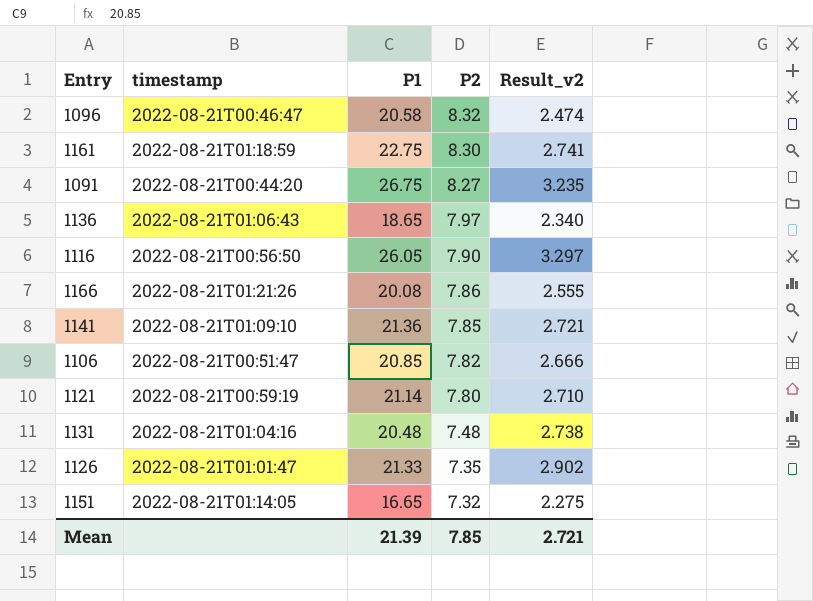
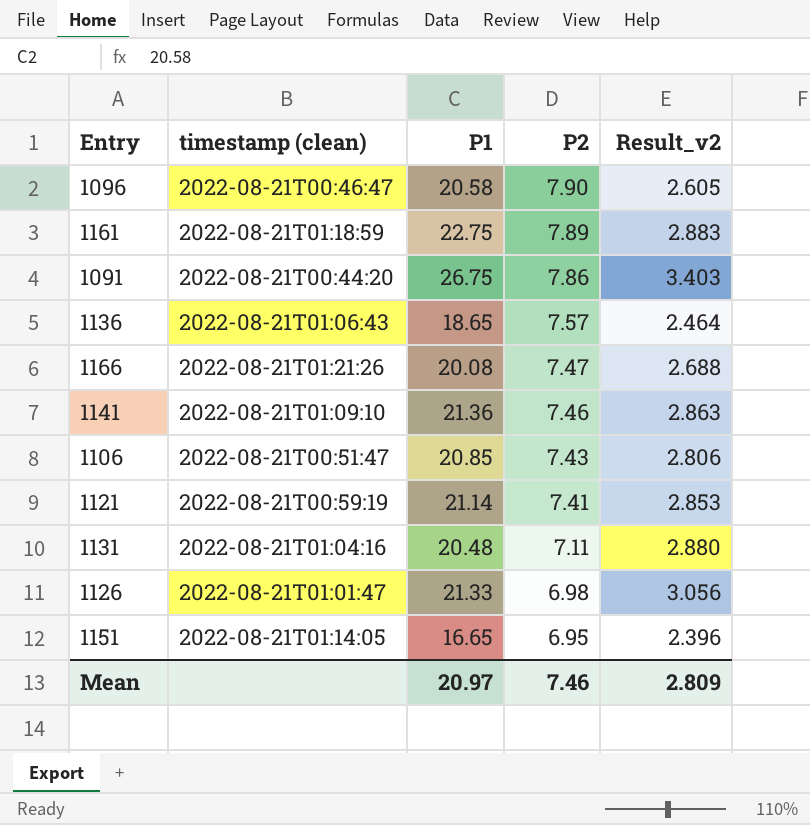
column name: timestamp -> timestamp (clean)
row 1116: 2022-08-21T00:56:50 | 26.05 | 7.90 | 3.297 -> none
1096 | P2: 8.32 -> 7.90
1096 | Result_v2: 2.474 -> 2.605
1161 | P2: 8.30 -> 7.89
1161 | Result_v2: 2.741 -> 2.883
1091 | P2: 8.27 -> 7.86
1091 | Result_v2: 3.235 -> 3.403
1136 | P2: 7.97 -> 7.57
1136 | Result_v2: 2.340 -> 2.464
1166 | P2: 7.86 -> 7.47
1166 | Result_v2: 2.555 -> 2.688
1141 | P2: 7.85 -> 7.46
1141 | Result_v2: 2.721 -> 2.863
1106 | P2: 7.82 -> 7.43
1106 | Result_v2: 2.666 -> 2.806
1121 | P2: 7.80 -> 7.41
1121 | Result_v2: 2.710 -> 2.853
1131 | P2: 7.48 -> 7.11
1131 | Result_v2: 2.738 -> 2.880
1126 | P2: 7.35 -> 6.98
1126 | Result_v2: 2.902 -> 3.056
1151 | P2: 7.32 -> 6.95
1151 | Result_v2: 2.275 -> 2.396
Mean | P1: 21.39 -> 20.97
Mean | P2: 7.85 -> 7.46
Mean | Result_v2: 2.721 -> 2.809

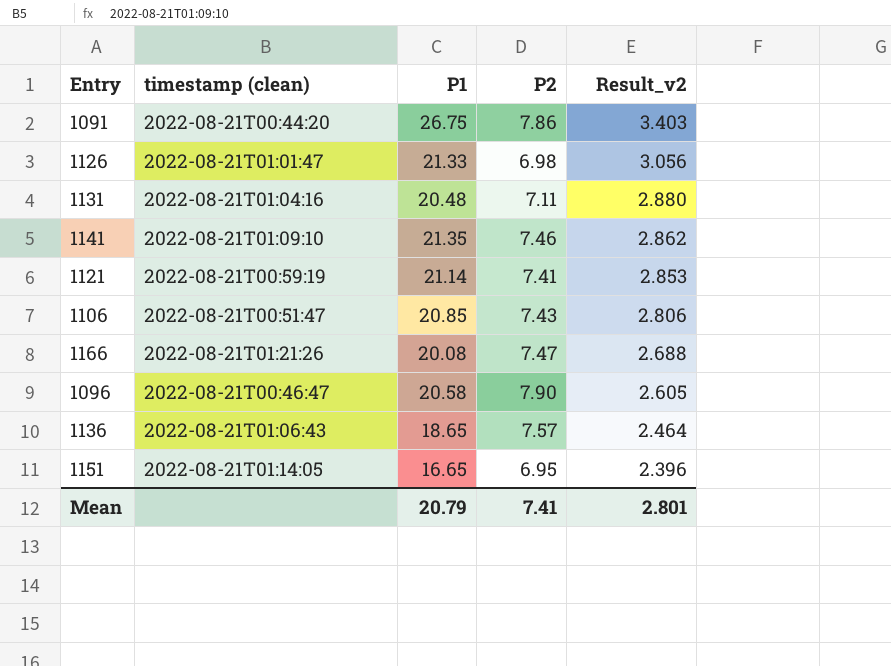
row order: P2 descending -> Result_v2 descending
row 1161: 2022-08-21T01:18:59 | 22.75 | 7.89 | 2.883 -> none
1141 | P1: 21.36 -> 21.35
1141 | Result_v2: 2.863 -> 2.862
Mean | P1: 20.97 -> 20.79
Mean | P2: 7.46 -> 7.41
Mean | Result_v2: 2.809 -> 2.801

